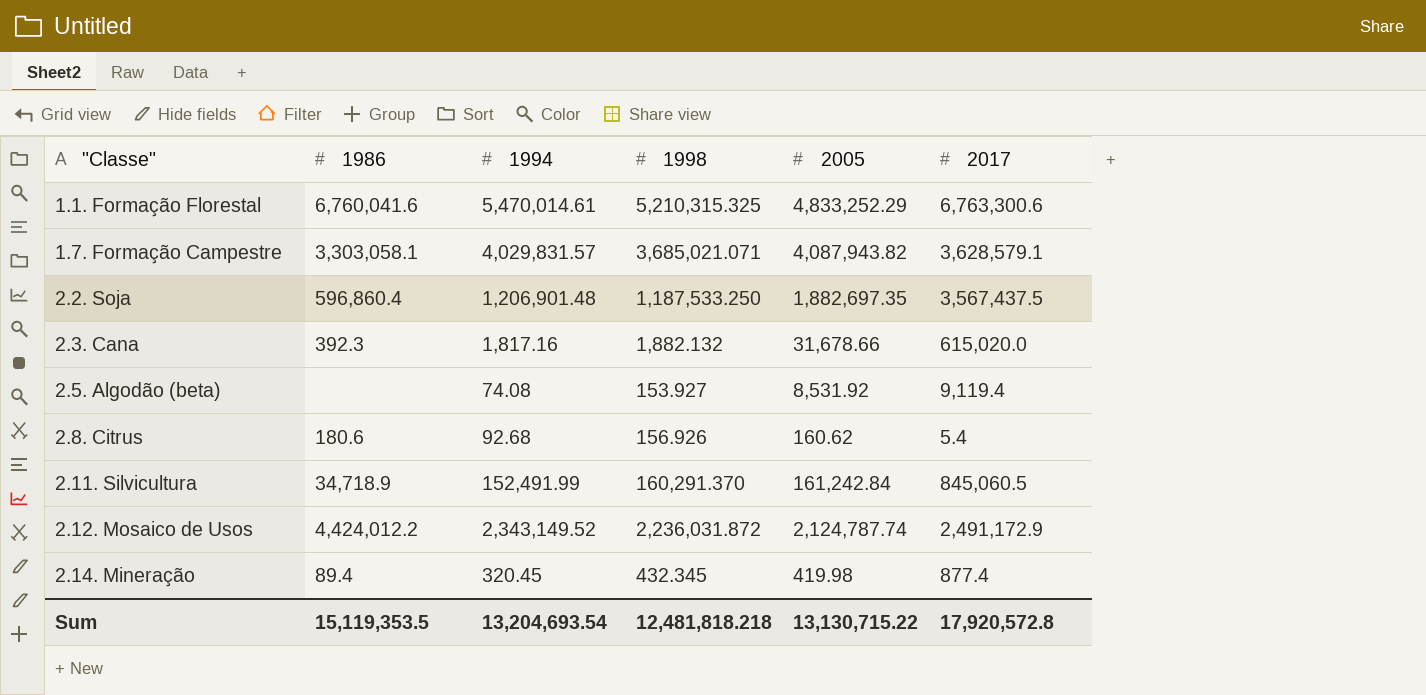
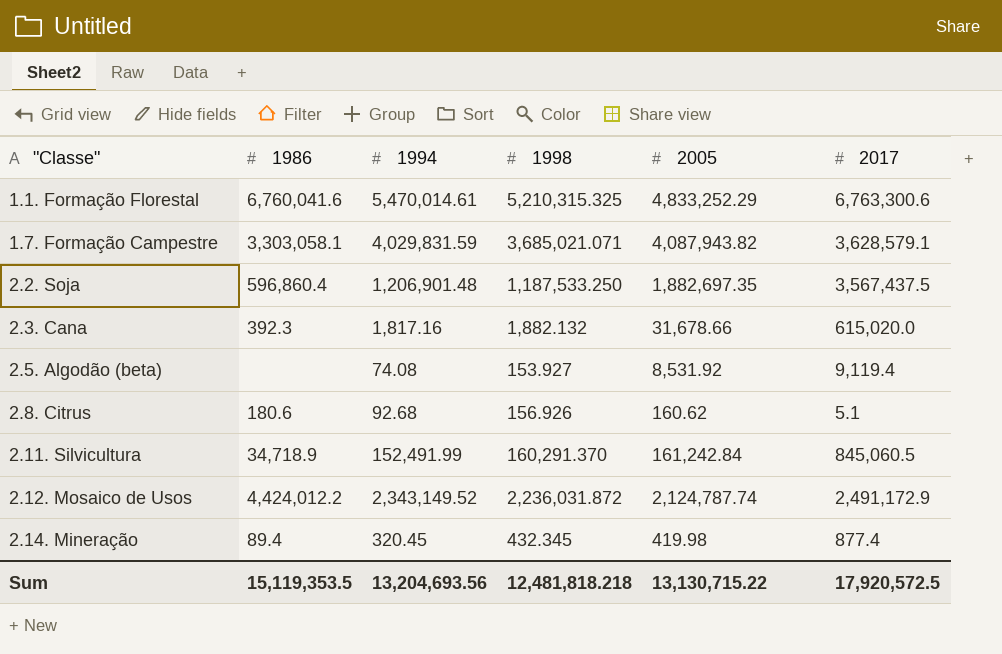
1.7. Formação Campestre | 1994: 4,029,831.57 -> 4,029,831.59
2.8. Citrus | 2017: 5.4 -> 5.1
Sum | 1994: 13,204,693.54 -> 13,204,693.56
Sum | 2017: 17,920,572.8 -> 17,920,572.5

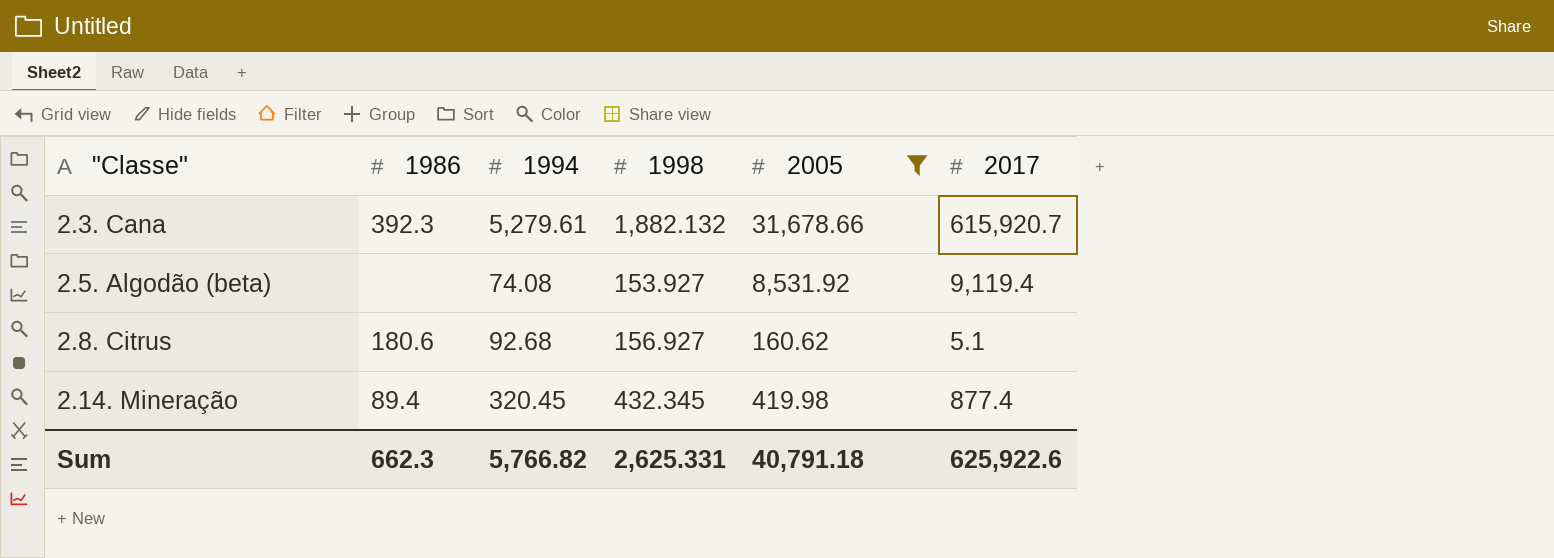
filter: none -> 2005 <= 31,678.66
2.3. Cana | 1994: 1,817.16 -> 5,279.61
2.3. Cana | 2017: 615,020.0 -> 615,920.7
2.8. Citrus | 1998: 156.926 -> 156.927
Sum | 1986: 15,119,353.5 -> 662.3
Sum | 1994: 13,204,693.56 -> 5,766.82
Sum | 1998: 12,481,818.218 -> 2,625.331
Sum | 2005: 13,130,715.22 -> 40,791.18
Sum | 2017: 17,920,572.5 -> 625,922.6

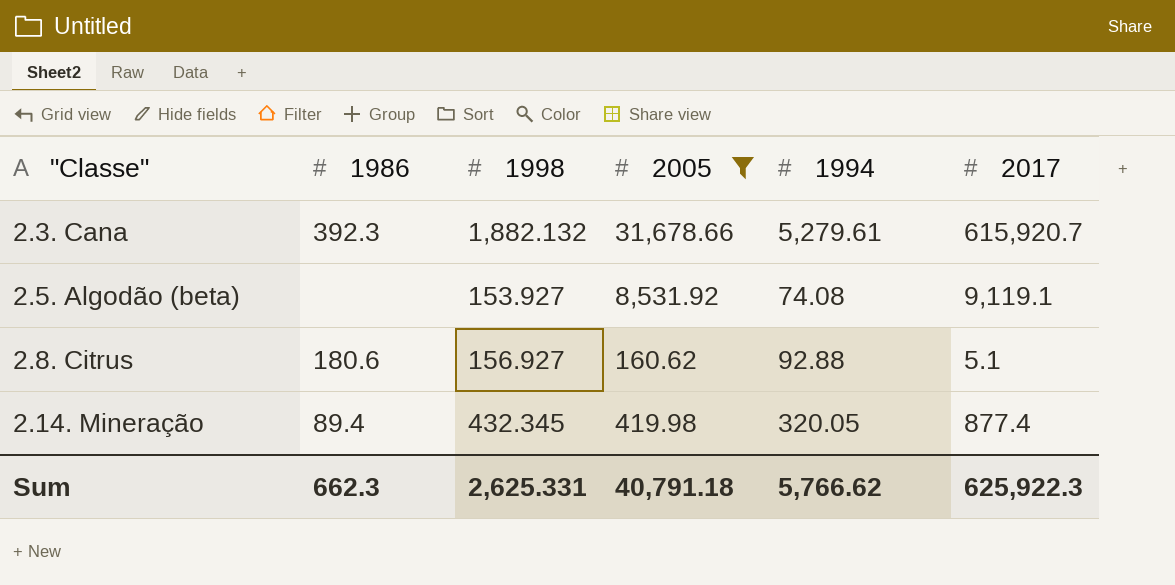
column 1994 | position: 3 -> 5
2.5. Algodão (beta) | 2017: 9,119.4 -> 9,119.1
2.8. Citrus | 1994: 92.68 -> 92.88
2.14. Mineração | 1994: 320.45 -> 320.05
Sum | 1994: 5,766.82 -> 5,766.62
Sum | 2017: 625,922.6 -> 625,922.3

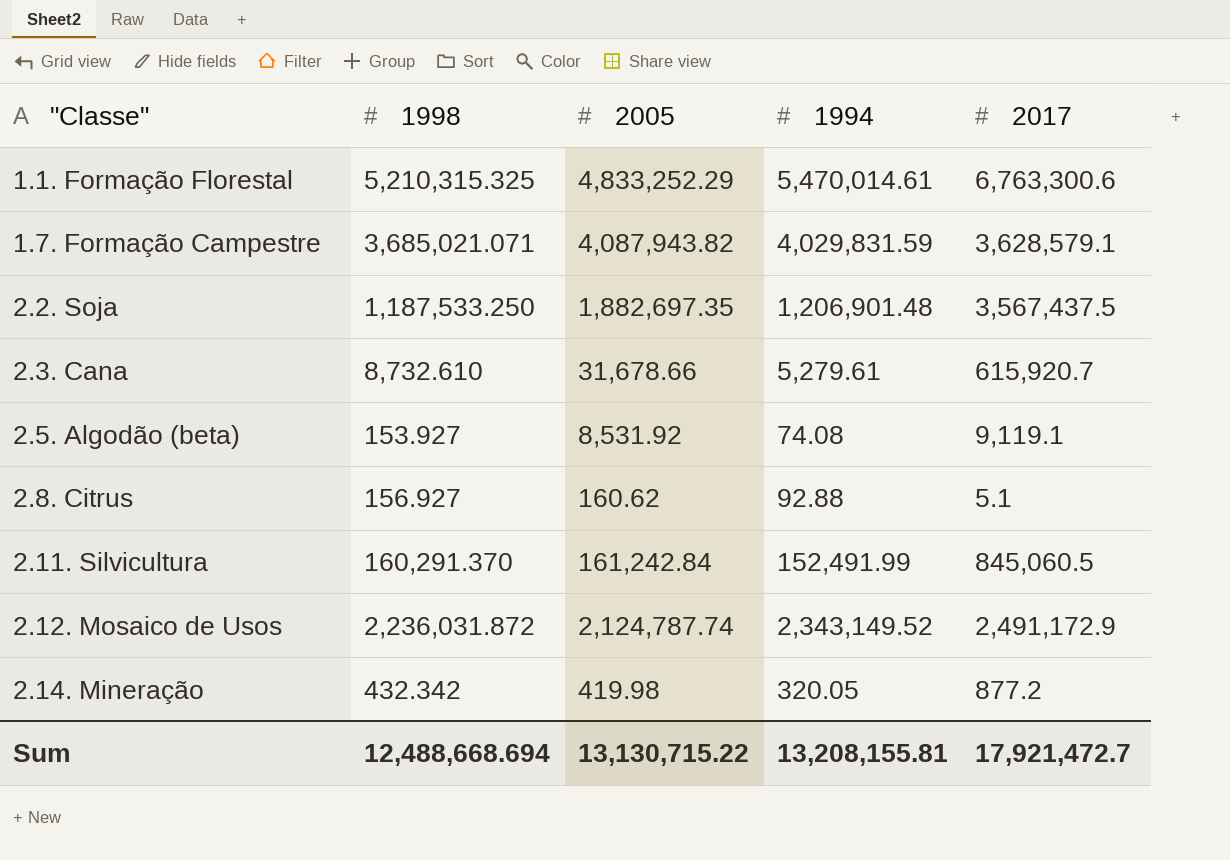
filter: 2005 <= 31,678.66 -> none
column 1986 | position: 2 -> none
2.3. Cana | 1998: 1,882.132 -> 8,732.610
2.14. Mineração | 1998: 432.345 -> 432.342
2.14. Mineração | 2017: 877.4 -> 877.2
Sum | 1998: 2,625.331 -> 12,488,668.694
Sum | 2005: 40,791.18 -> 13,130,715.22
Sum | 1994: 5,766.62 -> 13,208,155.81
Sum | 2017: 625,922.3 -> 17,921,472.7

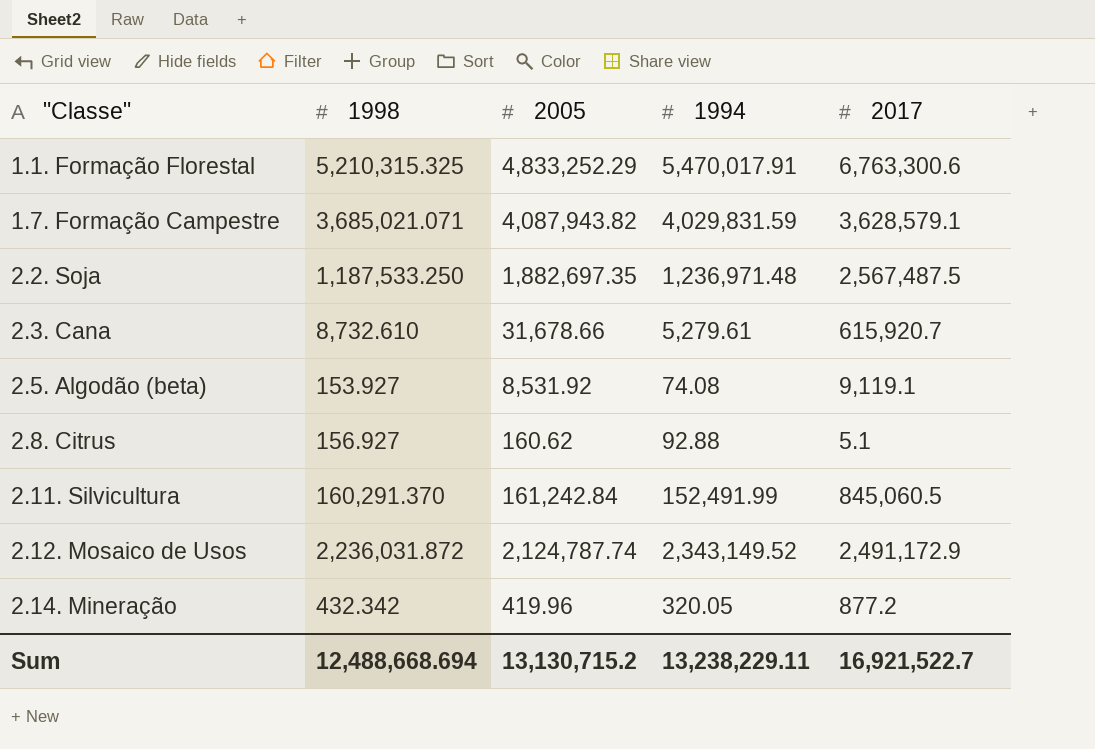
1.1. Formação Florestal | 1994: 5,470,014.61 -> 5,470,017.91
2.2. Soja | 1994: 1,206,901.48 -> 1,236,971.48
2.2. Soja | 2017: 3,567,437.5 -> 2,567,487.5
2.14. Mineração | 2005: 419.98 -> 419.96
Sum | 2005: 13,130,715.22 -> 13,130,715.2
Sum | 1994: 13,208,155.81 -> 13,238,229.11
Sum | 2017: 17,921,472.7 -> 16,921,522.7

